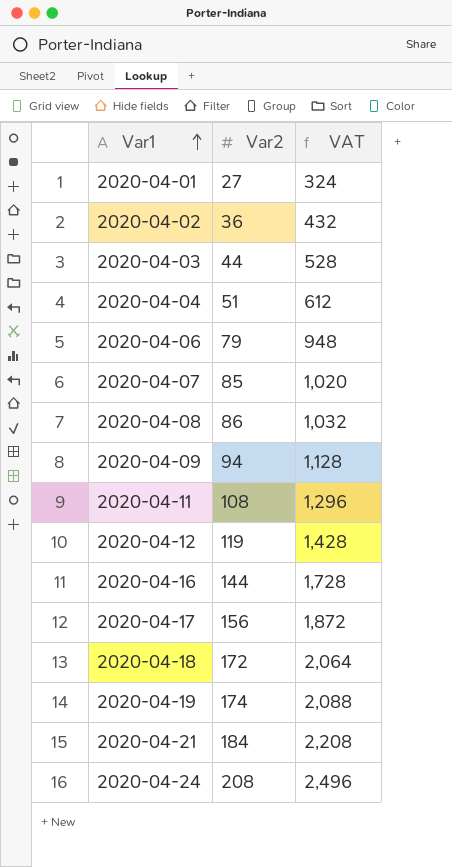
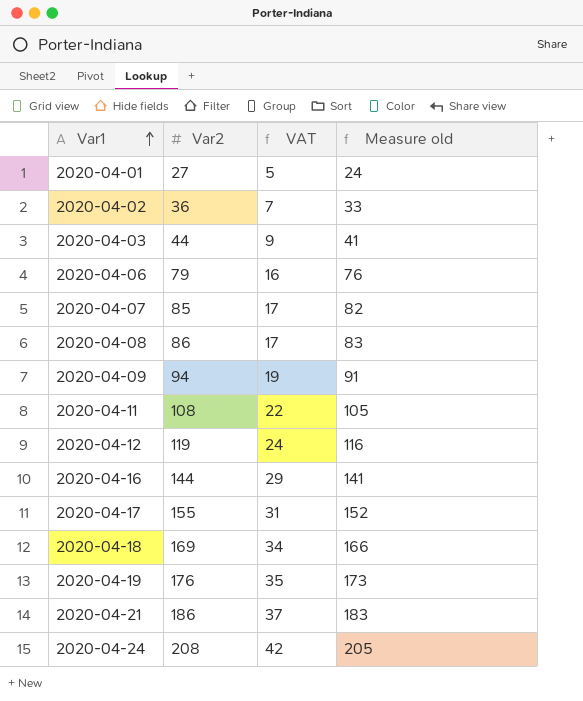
column VAT | formula: [Var2] * 12 -> [Var2] * 0.2
column Measure old | formula: none -> [Var2] - 3
row 2020-04-04: 51 | 612 -> none
2020-04-17 | Var2: 156 -> 155
2020-04-18 | Var2: 172 -> 169
2020-04-19 | Var2: 174 -> 176
2020-04-21 | Var2: 184 -> 186

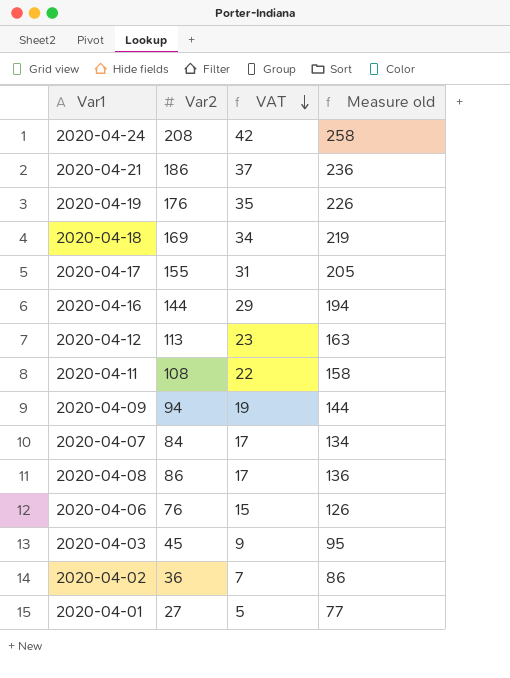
row order: Var1 ascending -> VAT descending
column Measure old | formula: [Var2] - 3 -> [Var2] + 50
2020-04-12 | Var2: 119 -> 113
2020-04-12 | VAT: 24 -> 23
2020-04-07 | Var2: 85 -> 84
2020-04-06 | Var2: 79 -> 76
2020-04-06 | VAT: 16 -> 15
2020-04-03 | Var2: 44 -> 45

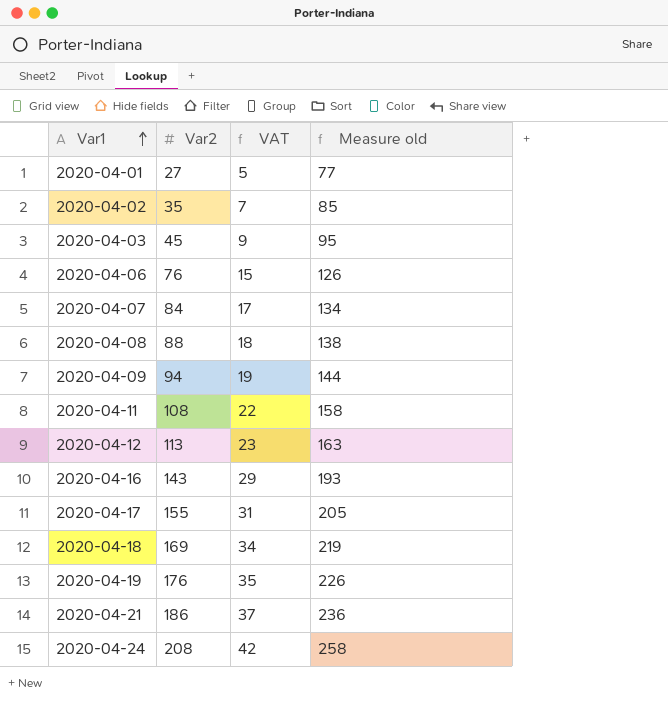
row order: VAT descending -> Var1 ascending
2020-04-02 | Var2: 36 -> 35
2020-04-02 | Measure old: 86 -> 85
2020-04-08 | Var2: 86 -> 88
2020-04-08 | VAT: 17 -> 18
2020-04-08 | Measure old: 136 -> 138
2020-04-16 | Var2: 144 -> 143
2020-04-16 | Measure old: 194 -> 193

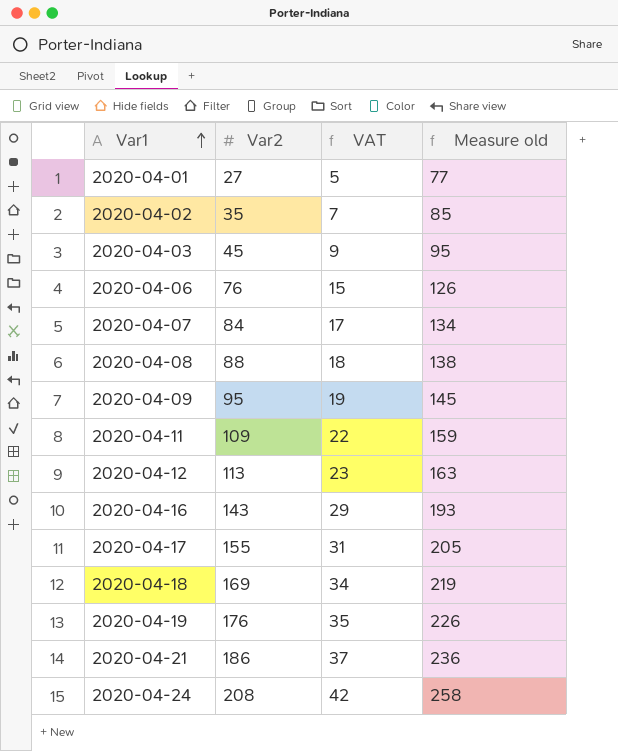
2020-04-09 | Var2: 94 -> 95
2020-04-09 | Measure old: 144 -> 145
2020-04-11 | Var2: 108 -> 109
2020-04-11 | Measure old: 158 -> 159

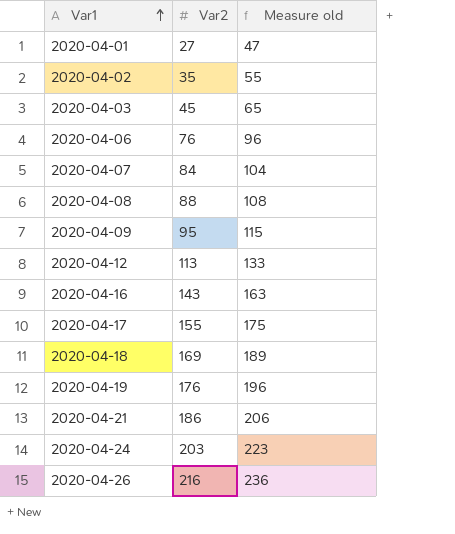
column VAT | formula: [Var2] * 0.2 -> none
column Measure old | formula: [Var2] + 50 -> [Var2] + 20
row 2020-04-11: 109 | 22 | 159 -> none
2020-04-24 | Var2: 208 -> 203
row 2020-04-26: none -> 216 | 236

